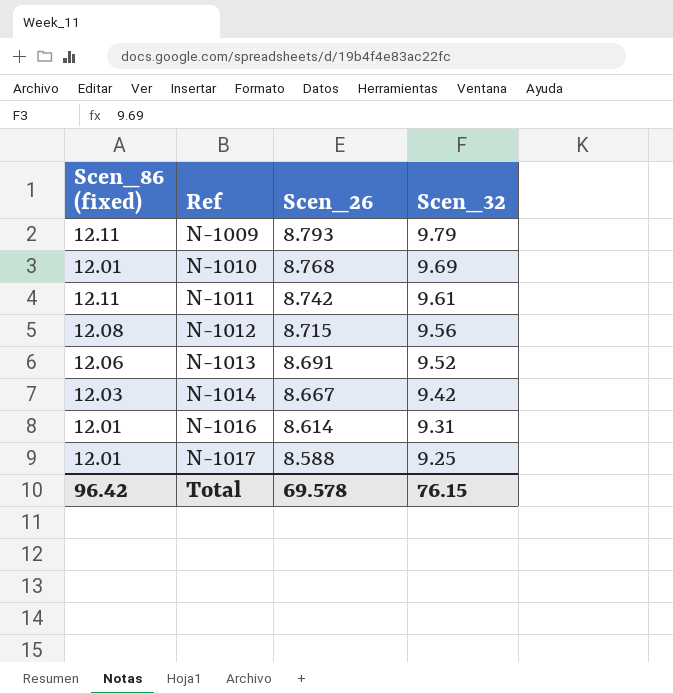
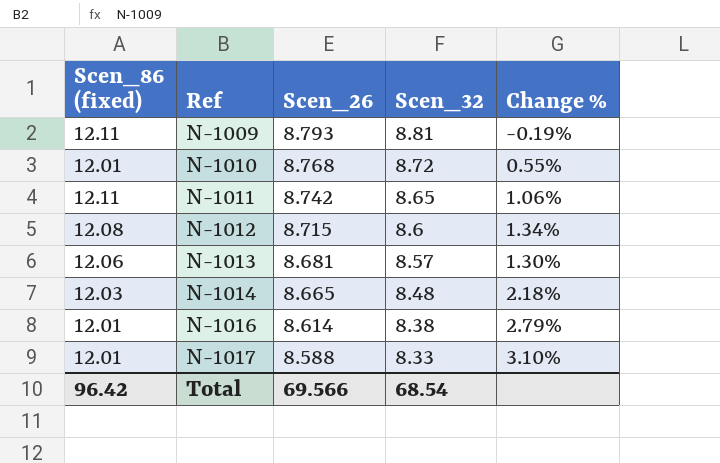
column Change % | formula: none -> ([Scen_26] - [Scen_32]) / [Scen_32]
N-1009 | Scen_32: 9.79 -> 8.81
N-1010 | Scen_32: 9.69 -> 8.72
N-1011 | Scen_32: 9.61 -> 8.65
N-1012 | Scen_32: 9.56 -> 8.6
N-1013 | Scen_26: 8.691 -> 8.681
N-1013 | Scen_32: 9.52 -> 8.57
N-1014 | Scen_26: 8.667 -> 8.665
N-1014 | Scen_32: 9.42 -> 8.48
N-1016 | Scen_32: 9.31 -> 8.38
N-1017 | Scen_32: 9.25 -> 8.33
Total | Scen_26: 69.578 -> 69.566
Total | Scen_32: 76.15 -> 68.54

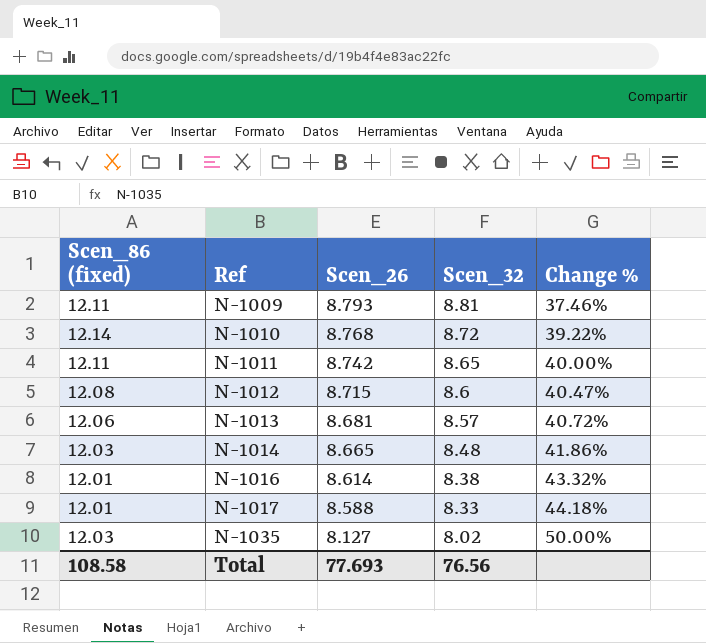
column Change % | formula: ([Scen_26] - [Scen_32]) / [Scen_32] -> ([Scen_86 (fixed)] - [Scen_32]) / [Scen_32]
N-1010 | Scen_86 (fixed): 12.01 -> 12.14
row N-1035: none -> 12.03 | 8.127 | 8.02 | 50.00%
Total | Scen_86 (fixed): 96.42 -> 108.58
Total | Scen_26: 69.566 -> 77.693
Total | Scen_32: 68.54 -> 76.56

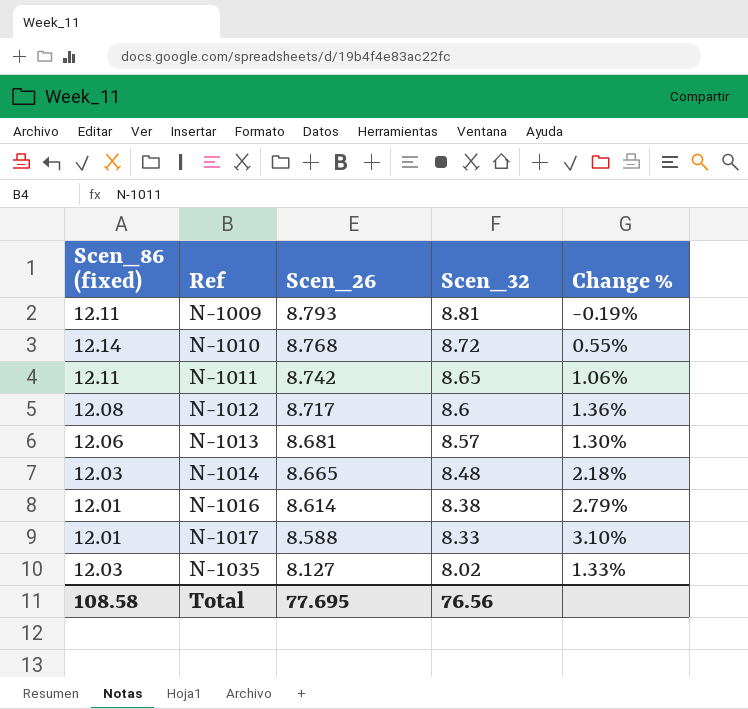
column Change % | formula: ([Scen_86 (fixed)] - [Scen_32]) / [Scen_32] -> ([Scen_26] - [Scen_32]) / [Scen_32]
N-1012 | Scen_26: 8.715 -> 8.717
Total | Scen_26: 77.693 -> 77.695

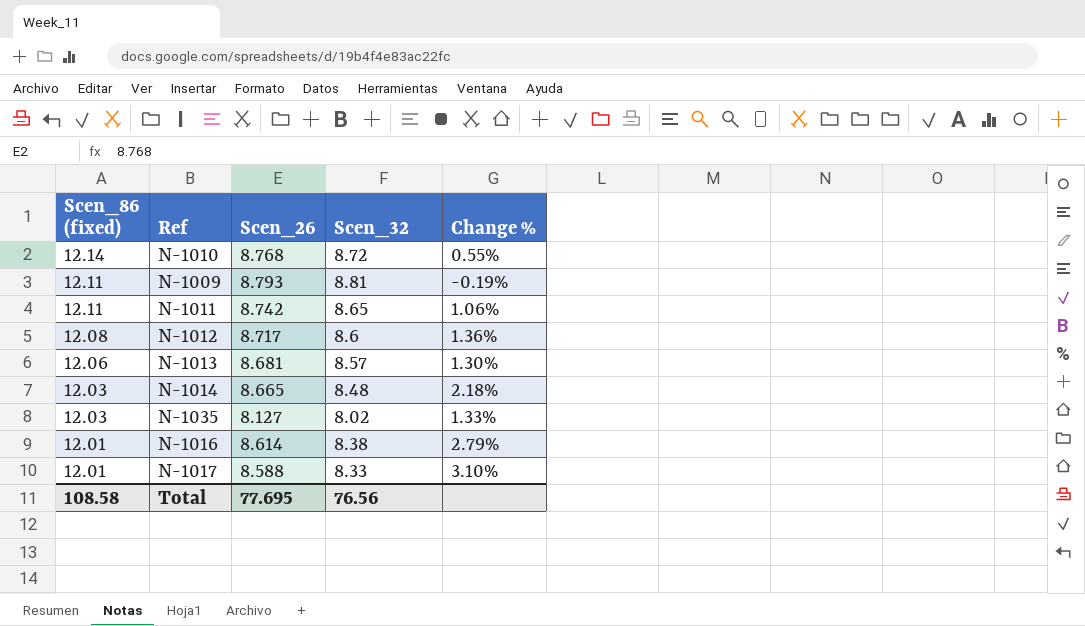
row order: Ref ascending -> Scen_86 (fixed) descending

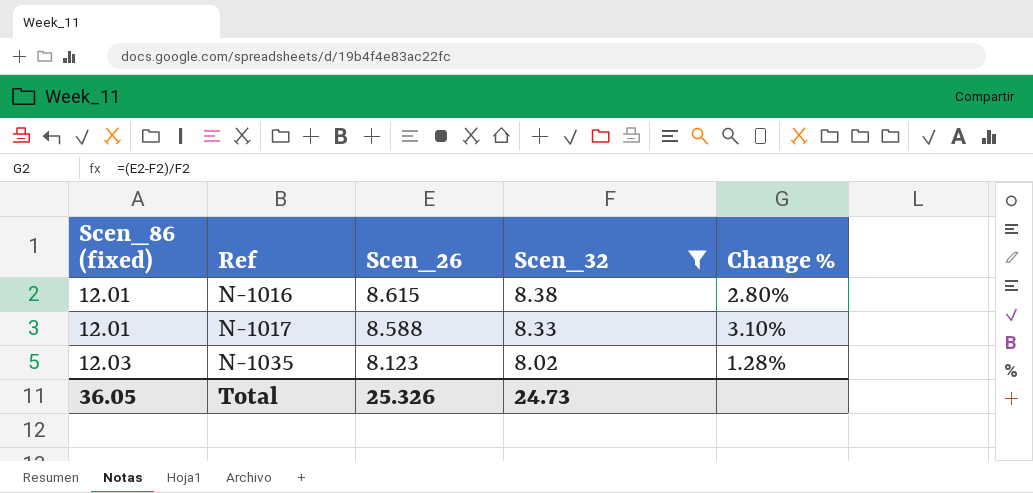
filter: none -> Scen_32 <= 8.38
row order: Scen_86 (fixed) descending -> Scen_86 (fixed) ascending
N-1016 | Scen_26: 8.614 -> 8.615
N-1016 | Change %: 2.79% -> 2.80%
N-1035 | Scen_26: 8.127 -> 8.123
N-1035 | Change %: 1.33% -> 1.28%
Total | Scen_86 (fixed): 108.58 -> 36.05
Total | Scen_26: 77.695 -> 25.326
Total | Scen_32: 76.56 -> 24.73

